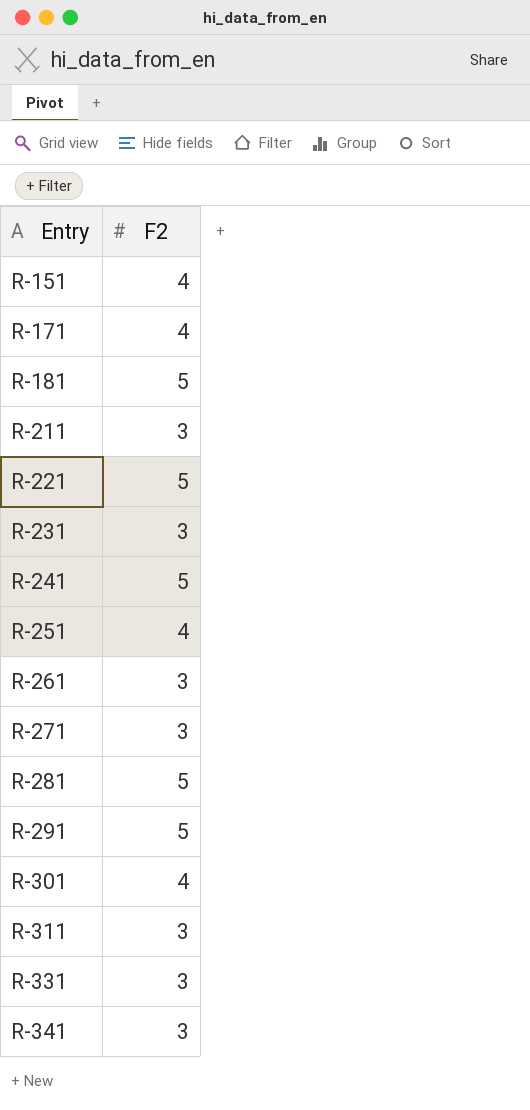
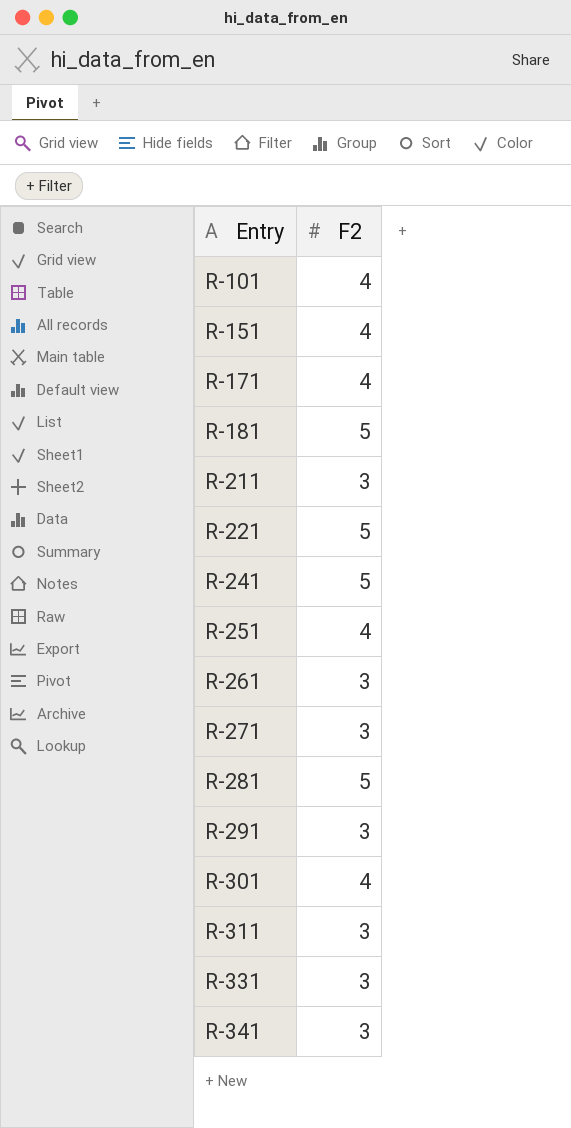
row R-231: 3 -> none
row R-101: none -> 4
R-291 | F2: 5 -> 3

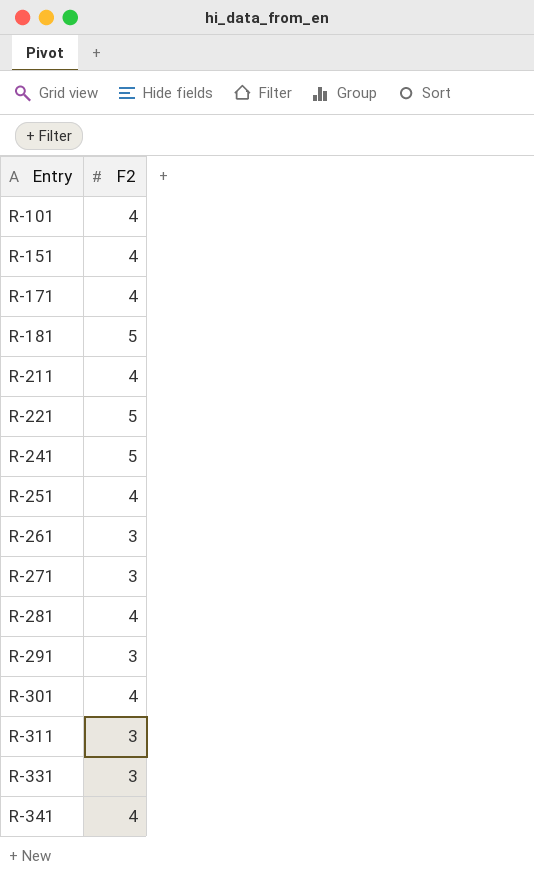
R-211 | F2: 3 -> 4
R-281 | F2: 5 -> 4
R-341 | F2: 3 -> 4

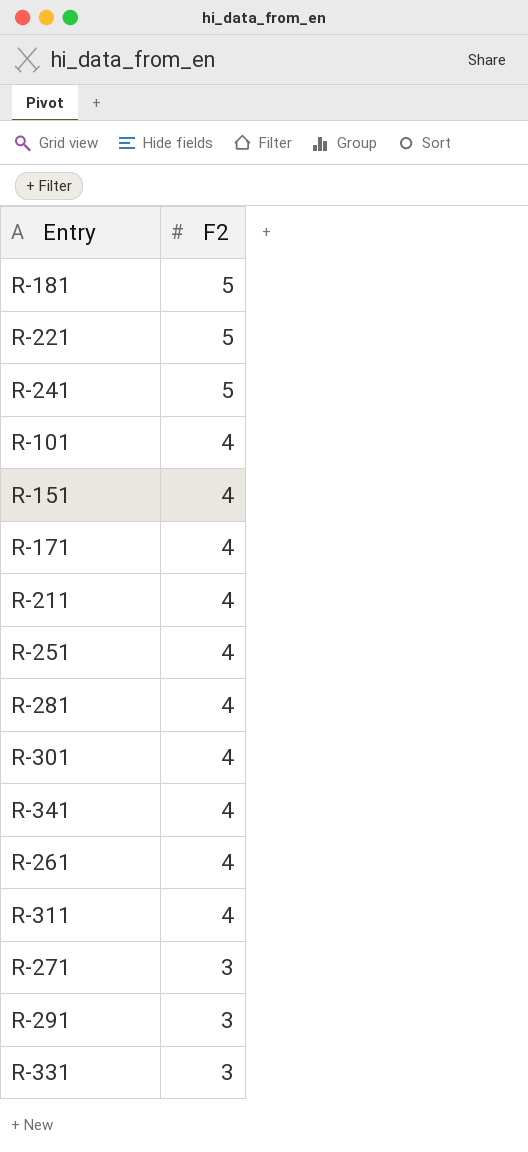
row order: Entry ascending -> F2 descending
R-261 | F2: 3 -> 4
R-311 | F2: 3 -> 4

